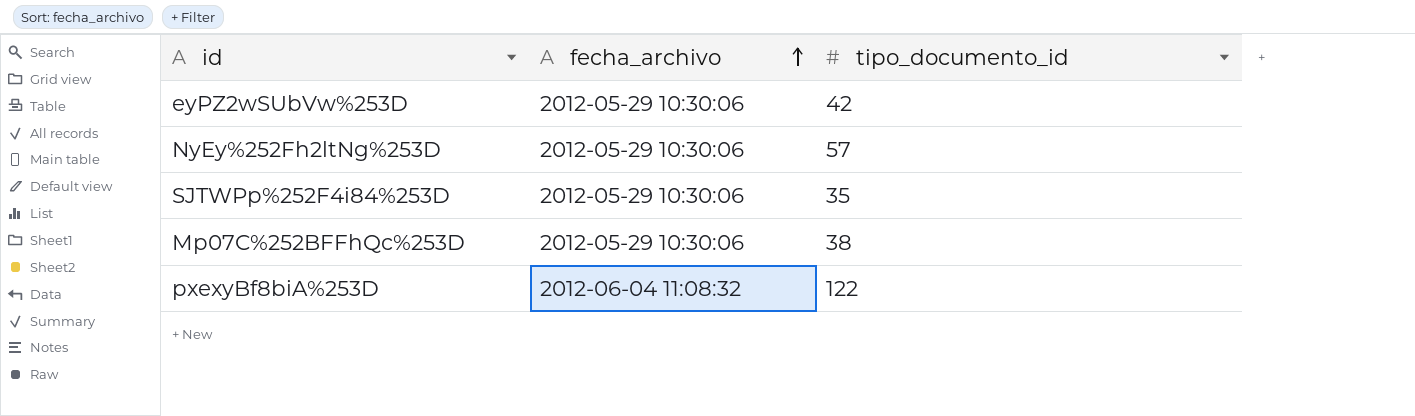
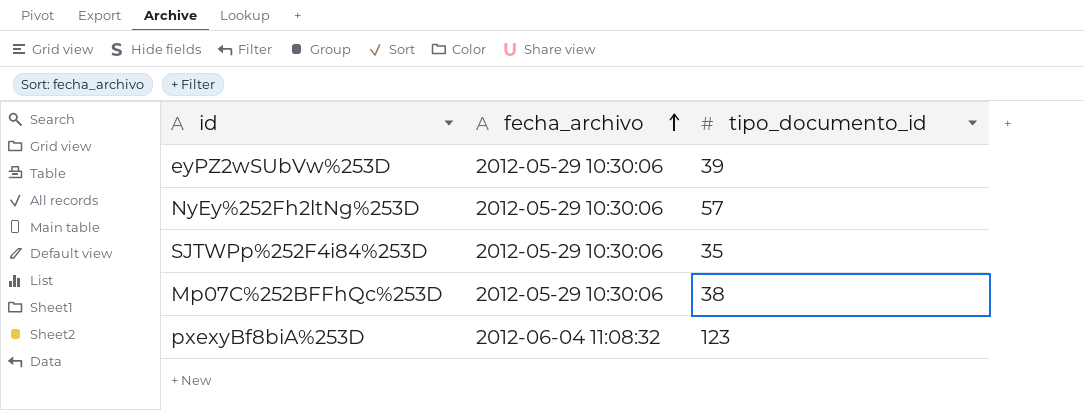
eyPZ2wSUbVw%253D | tipo_documento_id: 42 -> 39
pxexyBf8biA%253D | tipo_documento_id: 122 -> 123

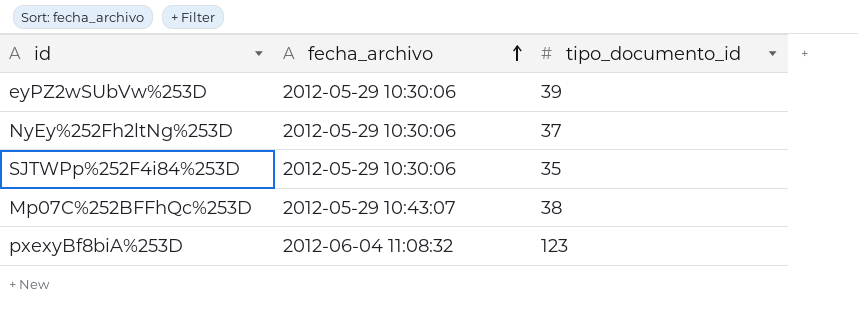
NyEy%252Fh2ltNg%253D | tipo_documento_id: 57 -> 37
Mp07C%252BFFhQc%253D | fecha_archivo: 2012-05-29 10:30:06 -> 2012-05-29 10:43:07

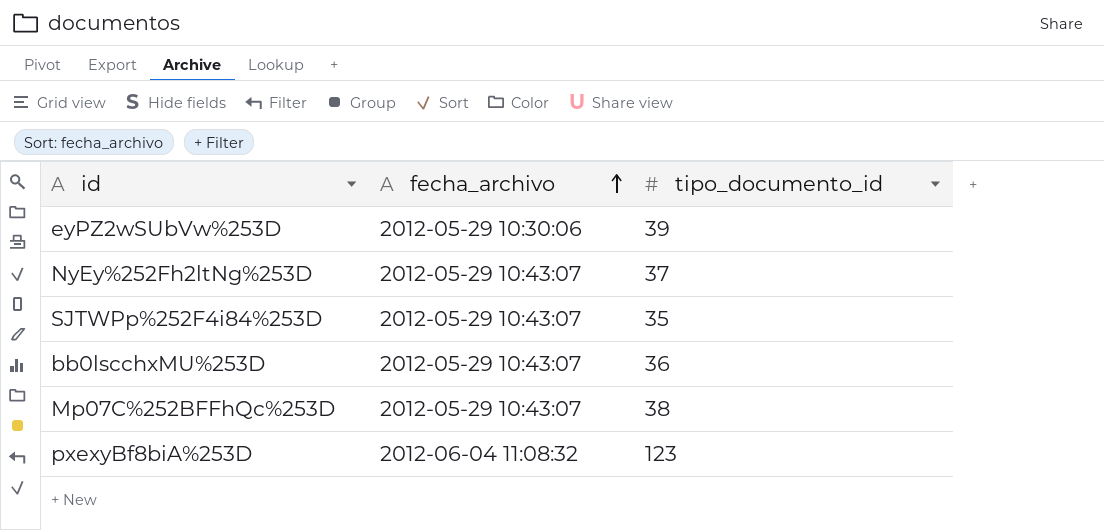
NyEy%252Fh2ltNg%253D | fecha_archivo: 2012-05-29 10:30:06 -> 2012-05-29 10:43:07
SJTWPp%252F4i84%253D | fecha_archivo: 2012-05-29 10:30:06 -> 2012-05-29 10:43:07
row bb0lscchxMU%253D: none -> 2012-05-29 10:43:07 | 36

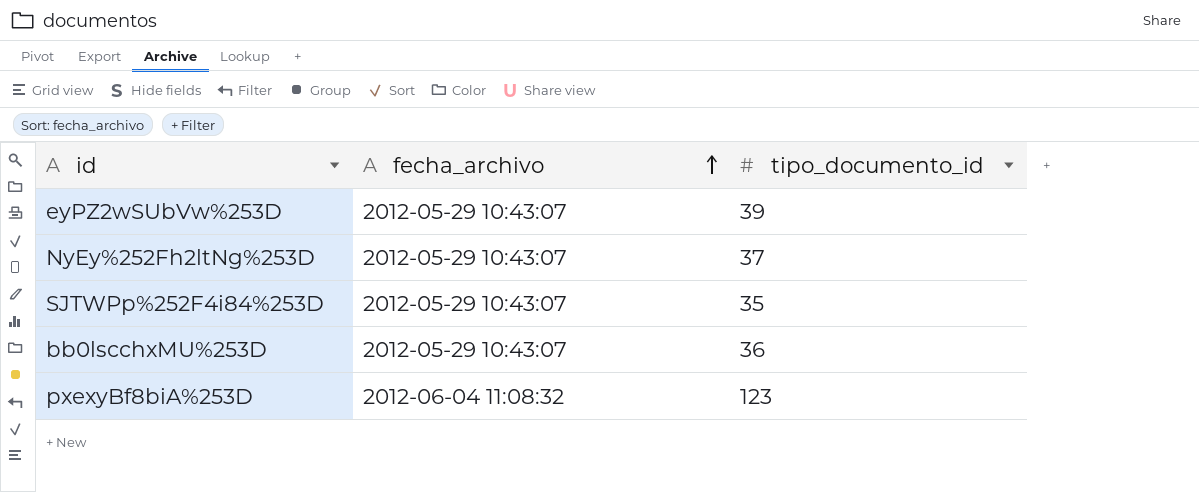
row Mp07C%252BFFhQc%253D: 2012-05-29 10:43:07 | 38 -> none
eyPZ2wSUbVw%253D | fecha_archivo: 2012-05-29 10:30:06 -> 2012-05-29 10:43:07

